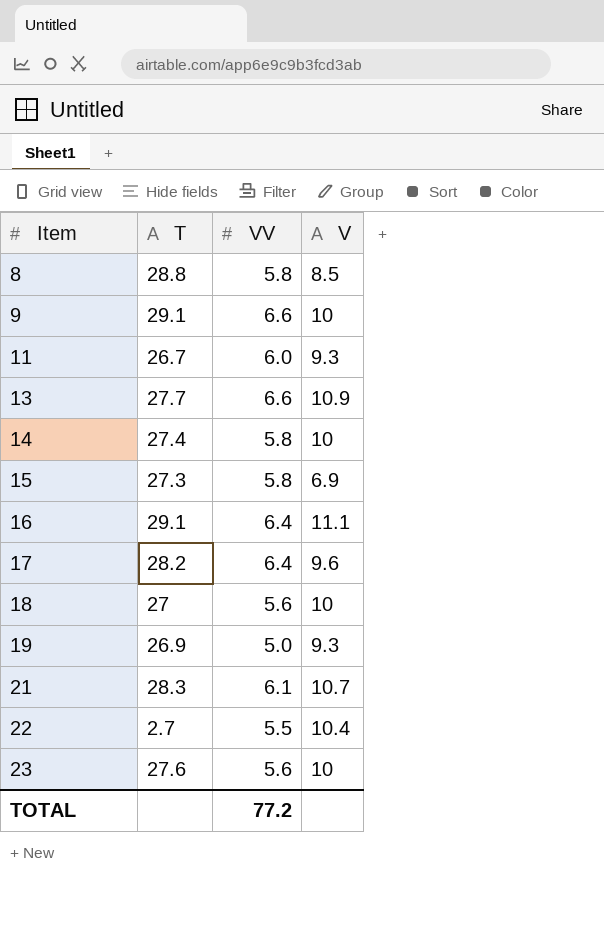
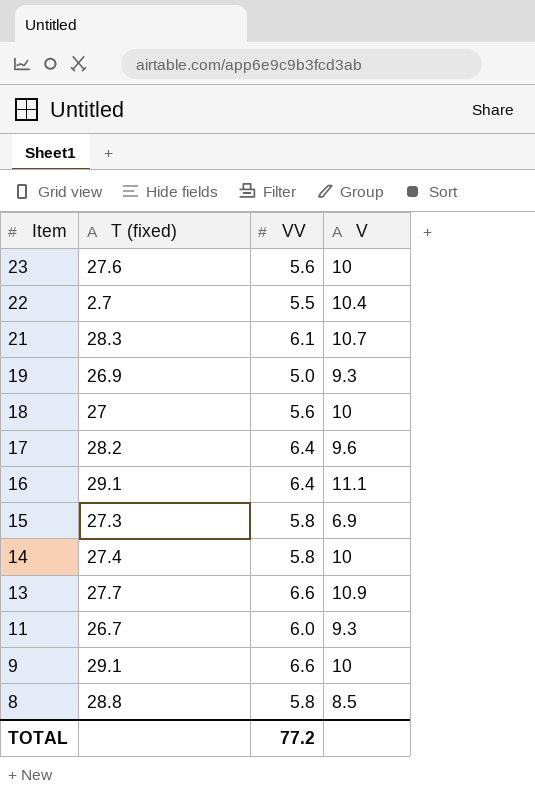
row order: Item ascending -> Item descending
column name: T -> T (fixed)

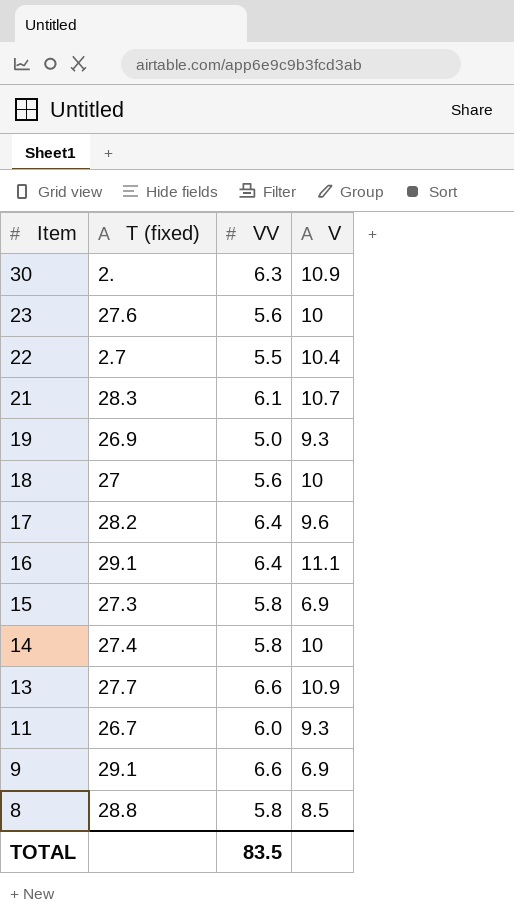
row 30: none -> 2. | 6.3 | 10.9
9 | V: 10 -> 6.9
TOTAL | VV: 77.2 -> 83.5

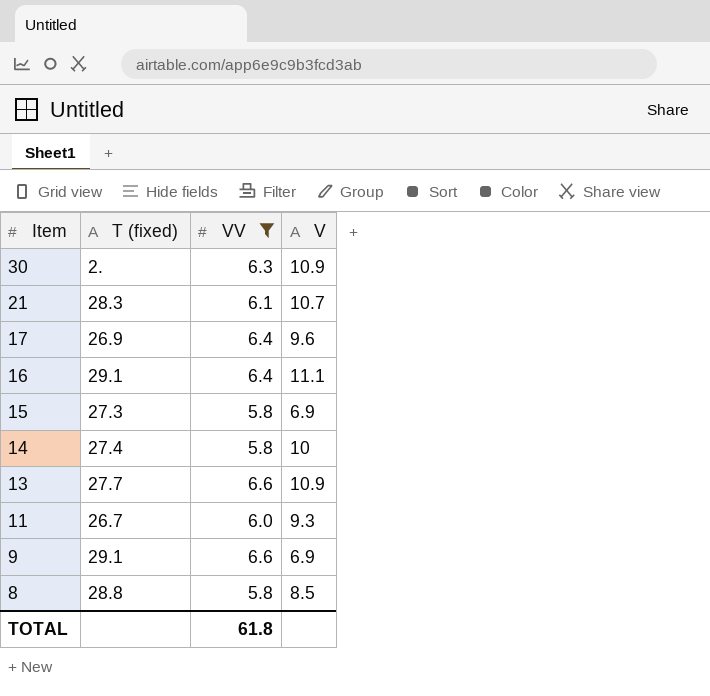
filter: none -> VV >= 5.8
17 | T (fixed): 28.2 -> 26.9
TOTAL | VV: 83.5 -> 61.8

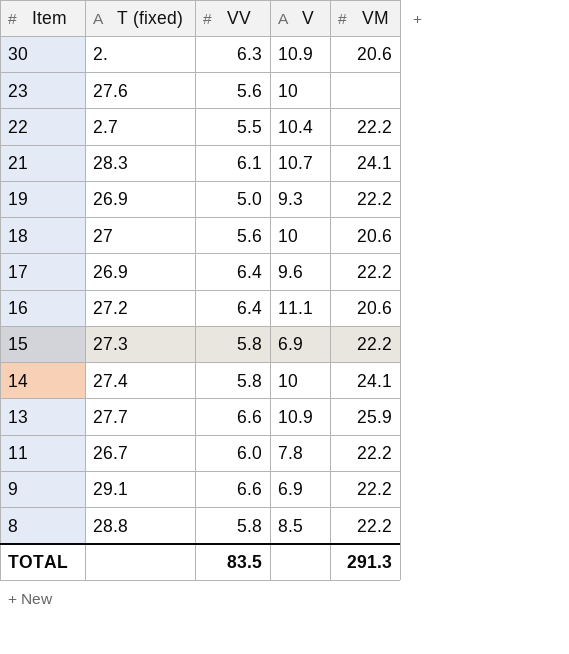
filter: VV >= 5.8 -> none
column VM | position: none -> 5
16 | T (fixed): 29.1 -> 27.2
11 | V: 9.3 -> 7.8
TOTAL | VV: 61.8 -> 83.5

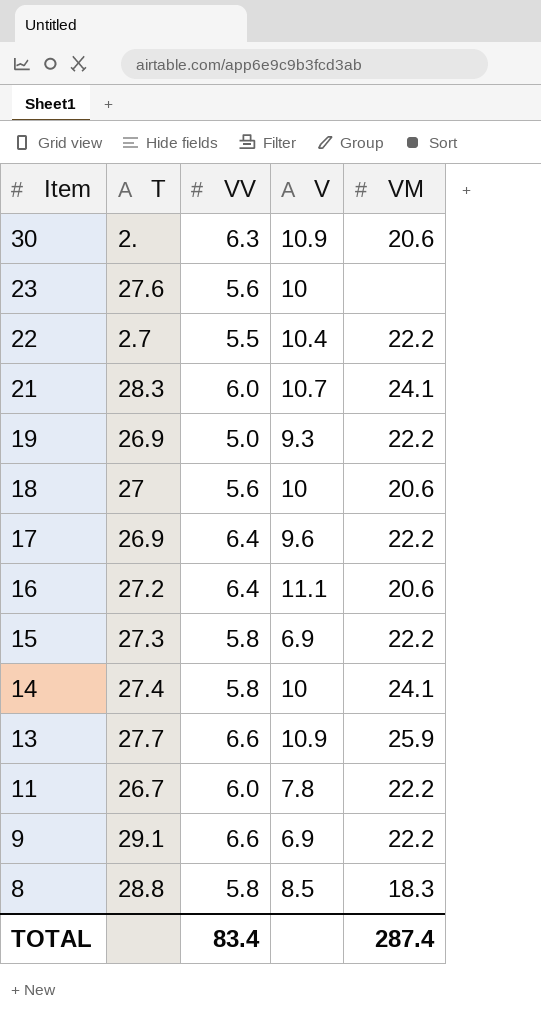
column name: T (fixed) -> T
21 | VV: 6.1 -> 6.0
8 | VM: 22.2 -> 18.3
TOTAL | VV: 83.5 -> 83.4
TOTAL | VM: 291.3 -> 287.4

